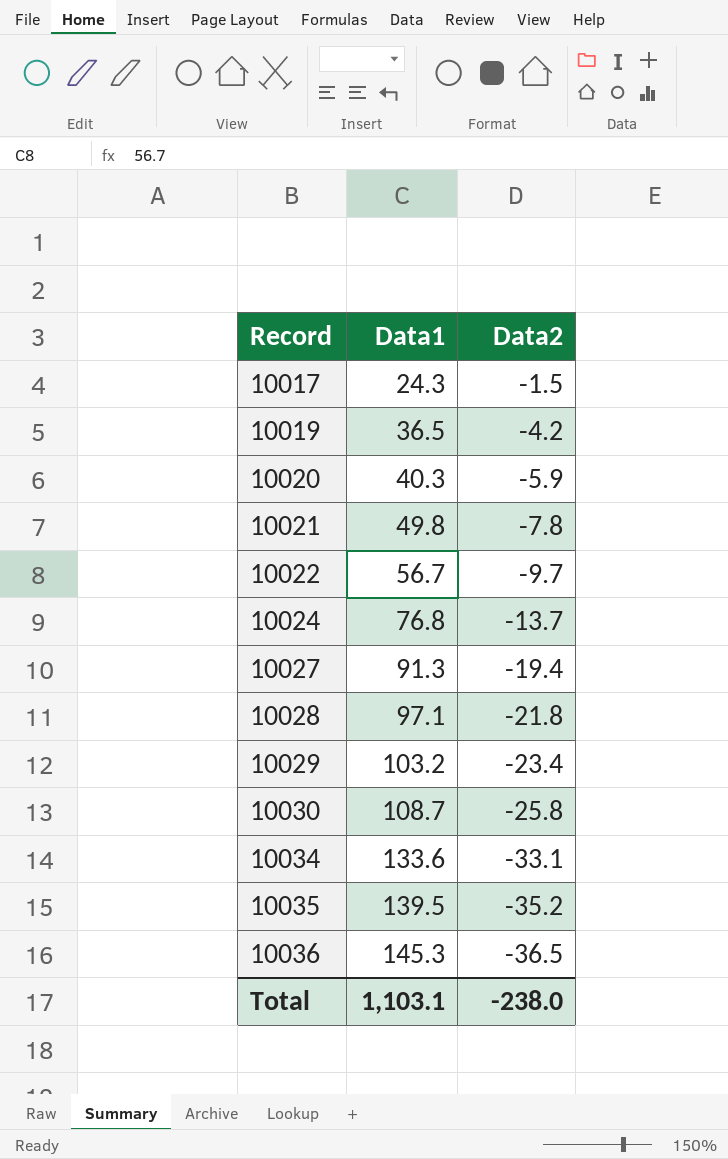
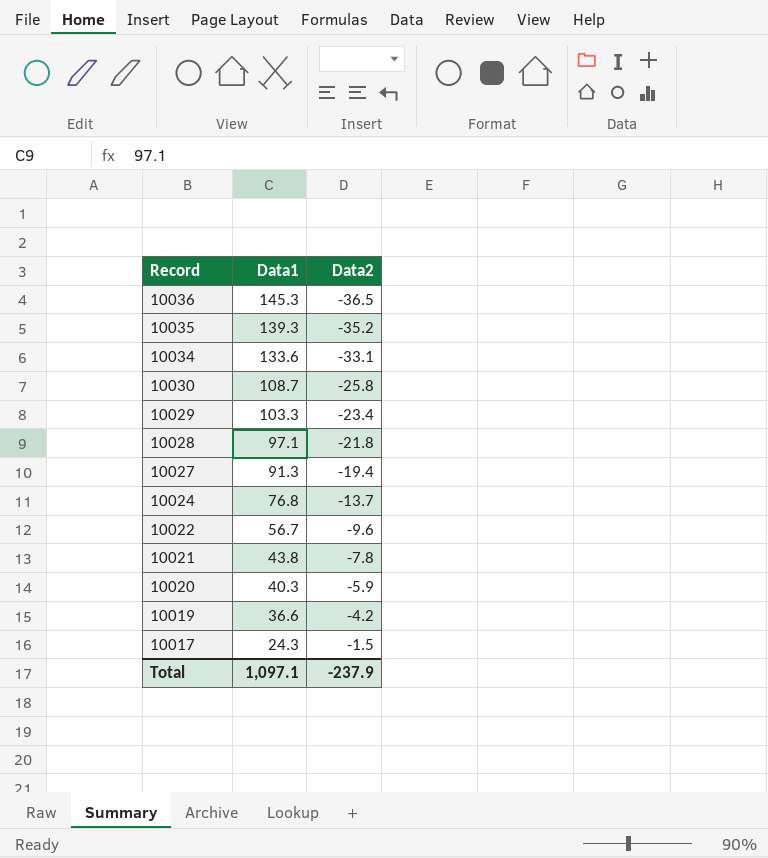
row order: Record ascending -> Record descending
10035 | Data1: 139.5 -> 139.3
10029 | Data1: 103.2 -> 103.3
10022 | Data2: -9.7 -> -9.6
10021 | Data1: 49.8 -> 43.8
10019 | Data1: 36.5 -> 36.6
Total | Data1: 1,103.1 -> 1,097.1
Total | Data2: -238.0 -> -237.9

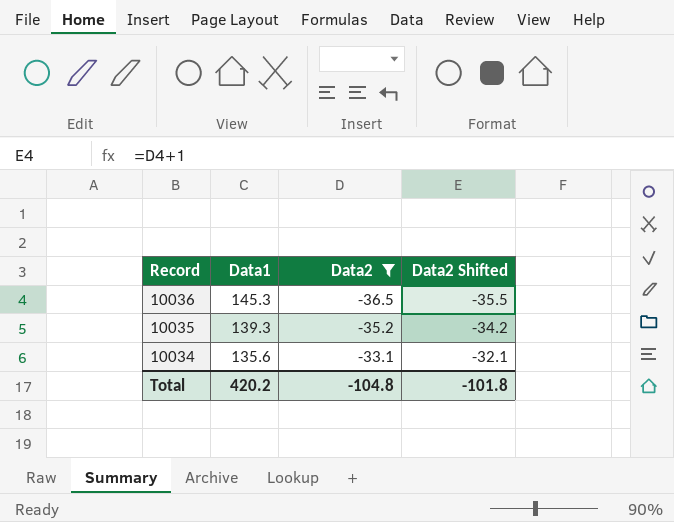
filter: none -> Data2 <= -33.1
column Data2 Shifted | formula: none -> [Data2] + 1
10034 | Data1: 133.6 -> 135.6
Total | Data1: 1,097.1 -> 420.2
Total | Data2: -237.9 -> -104.8

